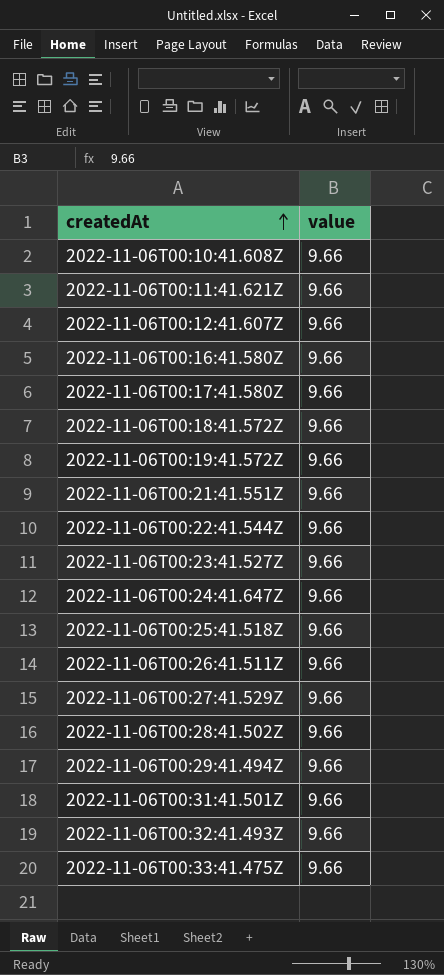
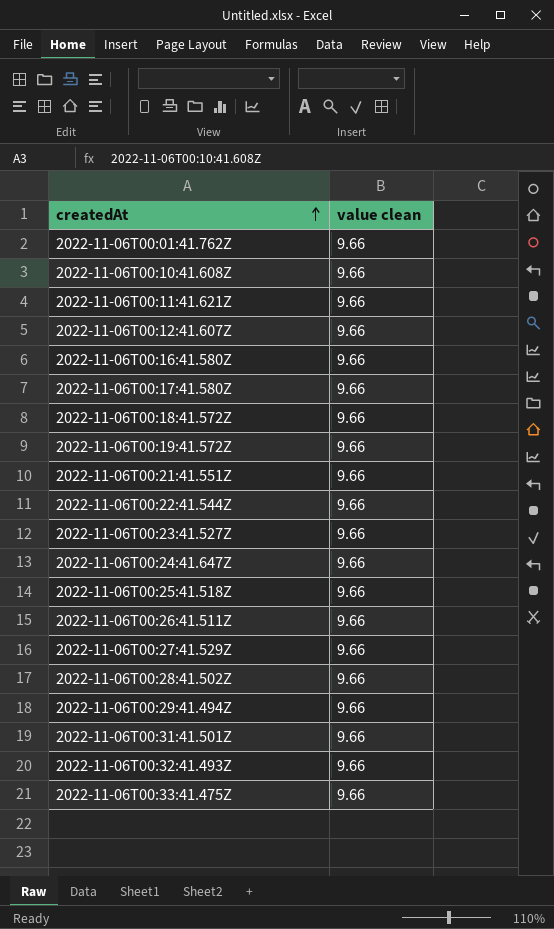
column name: value -> value clean
row 2022-11-06T00:01:41.762Z: none -> 9.66

